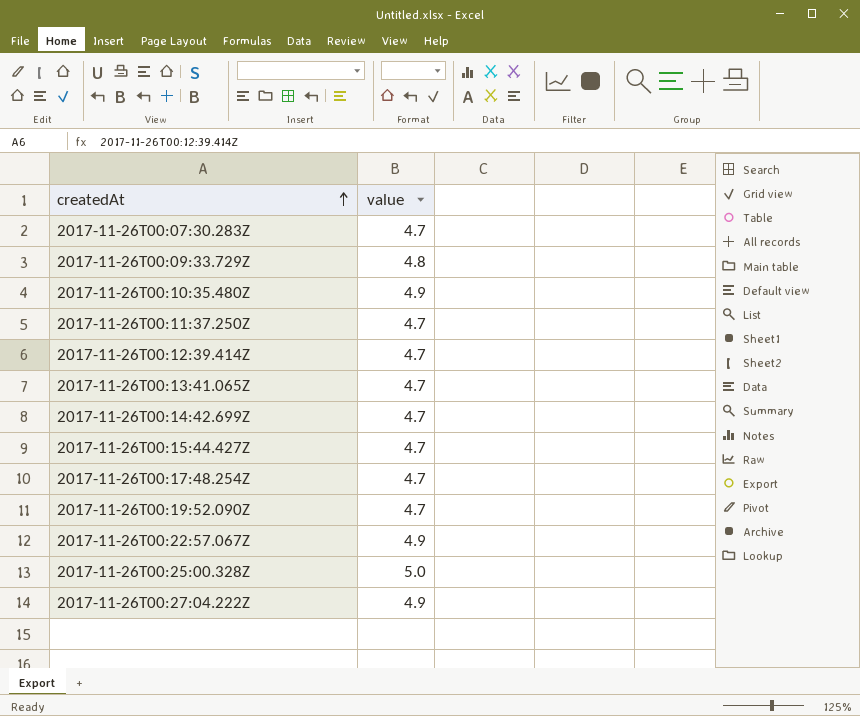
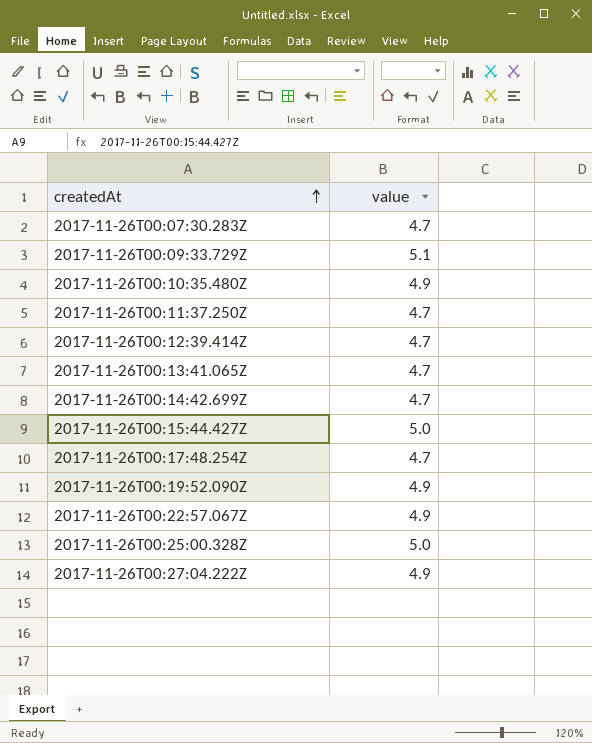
2017-11-26T00:09:33.729Z | value: 4.8 -> 5.1
2017-11-26T00:15:44.427Z | value: 4.7 -> 5.0
2017-11-26T00:19:52.090Z | value: 4.7 -> 4.9

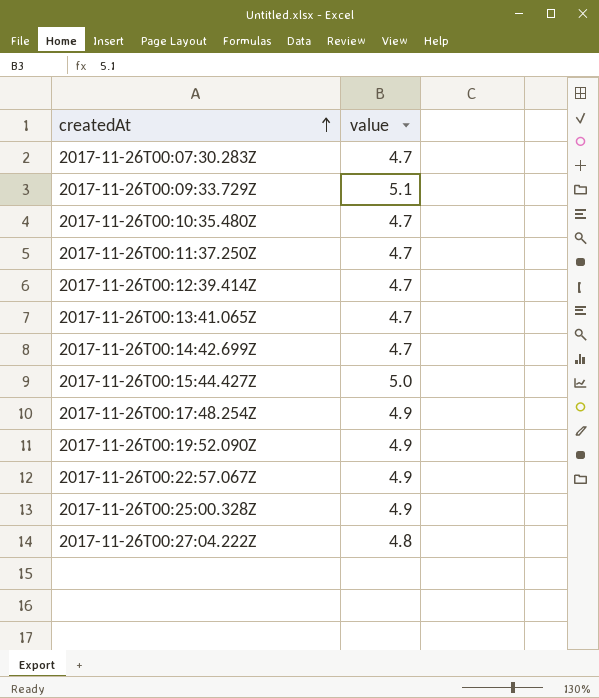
2017-11-26T00:10:35.480Z | value: 4.9 -> 4.7
2017-11-26T00:17:48.254Z | value: 4.7 -> 4.9
2017-11-26T00:25:00.328Z | value: 5.0 -> 4.9
2017-11-26T00:27:04.222Z | value: 4.9 -> 4.8

